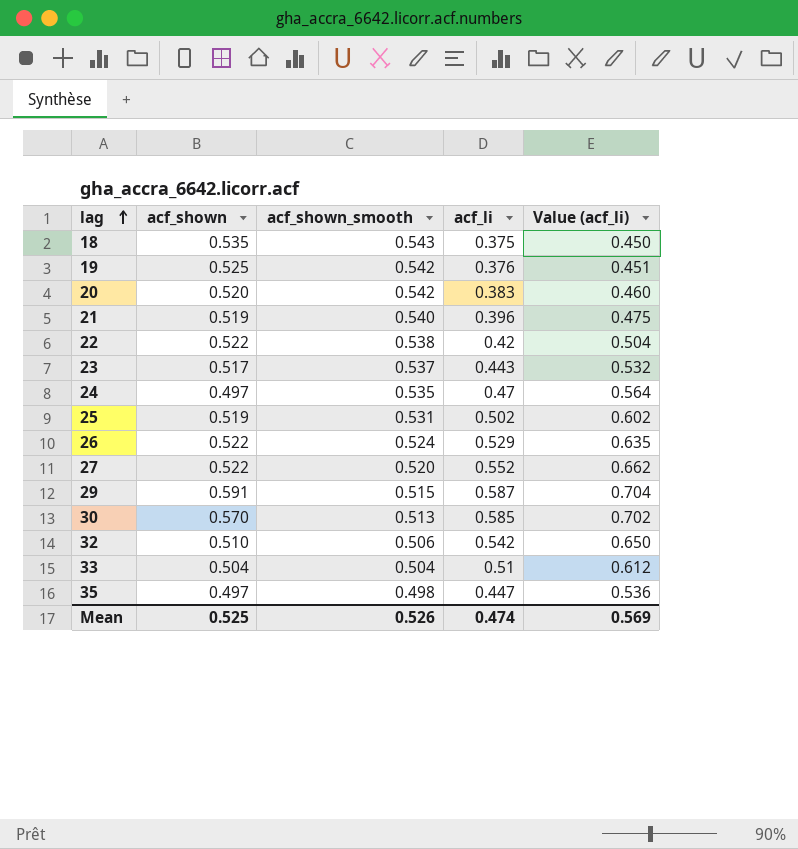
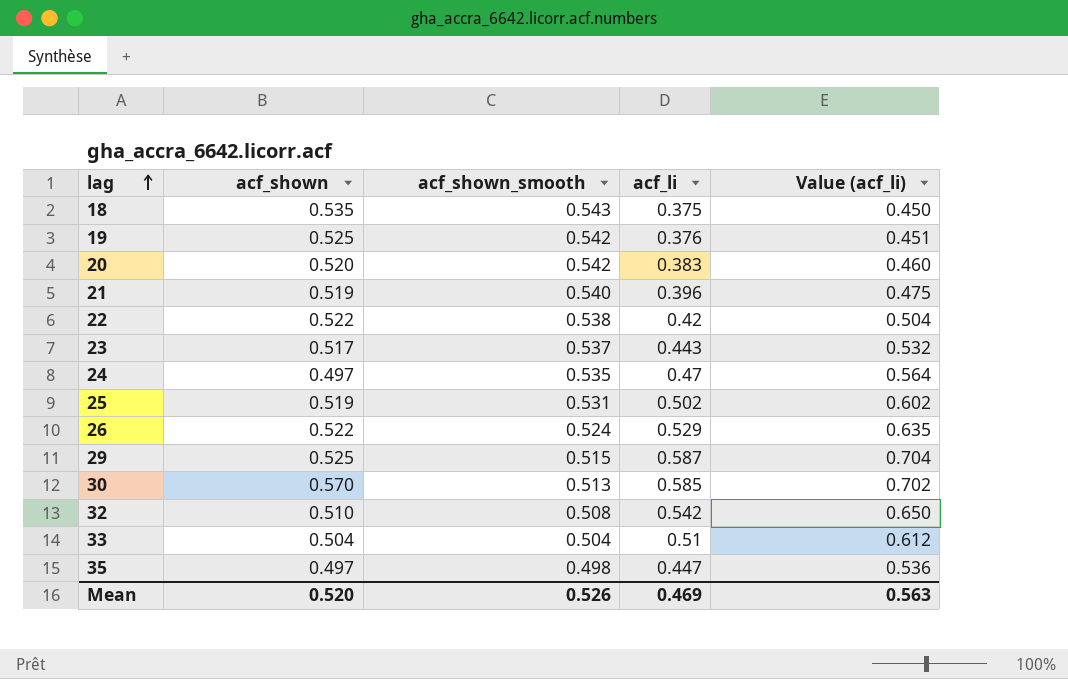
row 27: 0.522 | 0.520 | 0.552 | 0.662 -> none
29 | acf_shown: 0.591 -> 0.525
32 | acf_shown_smooth: 0.506 -> 0.508
Mean | acf_shown: 0.525 -> 0.520
Mean | acf_li: 0.474 -> 0.469
Mean | Value (acf_li): 0.569 -> 0.563

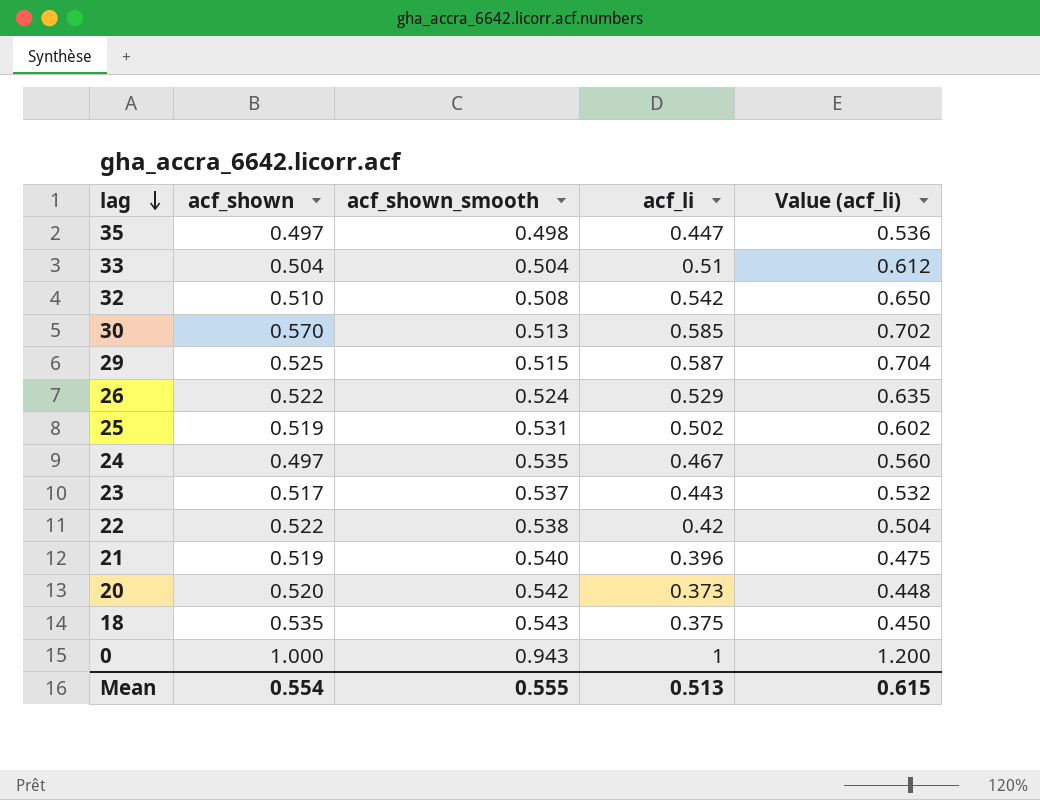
row order: lag ascending -> lag descending
row 19: 0.525 | 0.542 | 0.376 | 0.451 -> none
24 | acf_li: 0.47 -> 0.467
24 | Value (acf_li): 0.564 -> 0.560
20 | acf_li: 0.383 -> 0.373
20 | Value (acf_li): 0.460 -> 0.448
row 0: none -> 1.000 | 0.943 | 1 | 1.200
Mean | acf_shown: 0.520 -> 0.554
Mean | acf_shown_smooth: 0.526 -> 0.555
Mean | acf_li: 0.469 -> 0.513
Mean | Value (acf_li): 0.563 -> 0.615

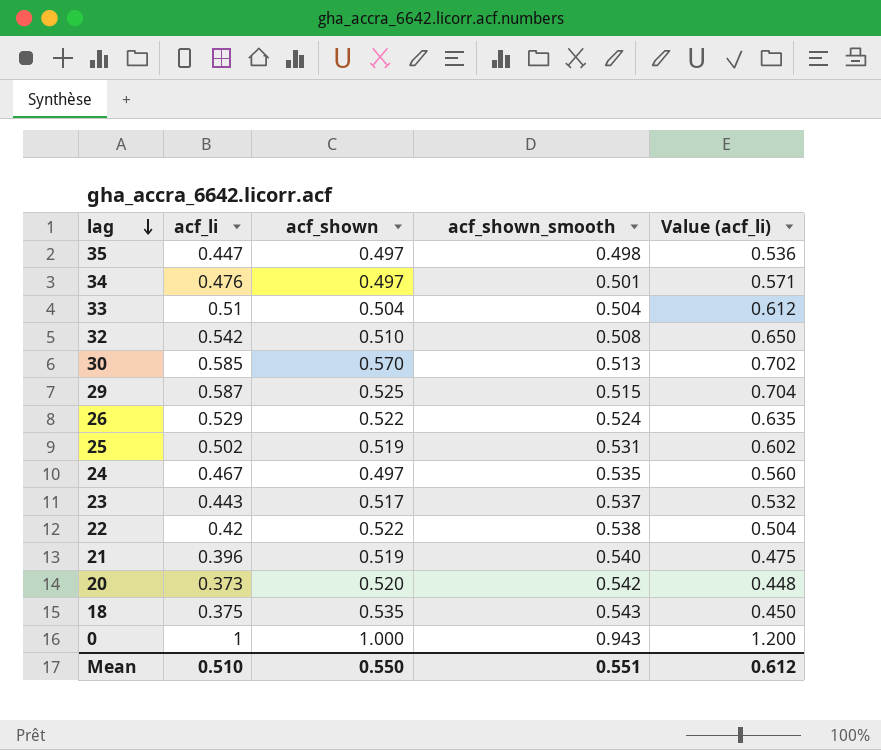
column acf_li | position: 4 -> 2
row 34: none -> 0.476 | 0.497 | 0.501 | 0.571
Mean | acf_li: 0.513 -> 0.510
Mean | acf_shown: 0.554 -> 0.550
Mean | acf_shown_smooth: 0.555 -> 0.551
Mean | Value (acf_li): 0.615 -> 0.612

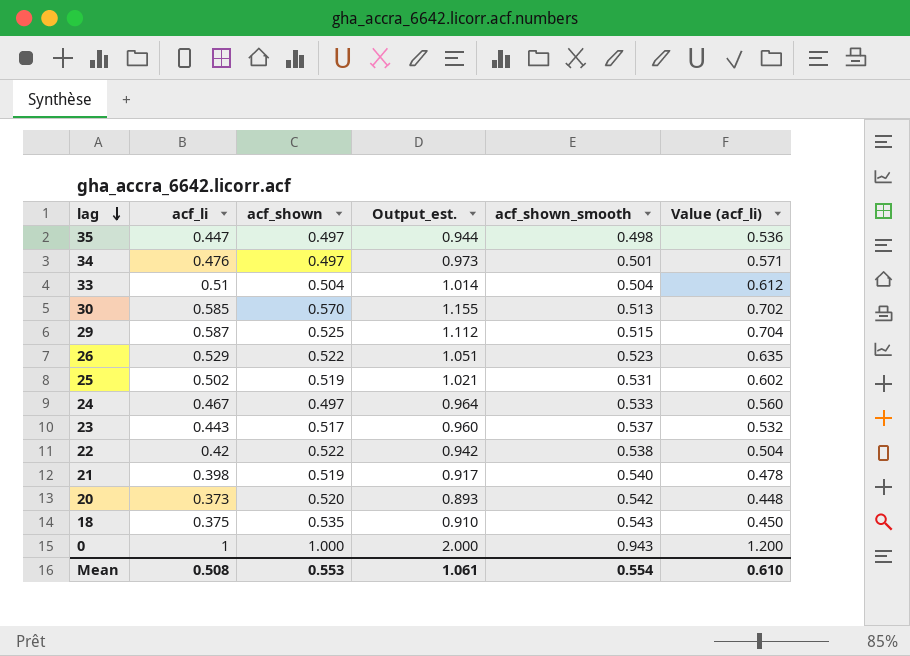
column Output_est. | formula: none -> [acf_li] + [acf_shown]
row 32: 0.542 | 0.510 | 0.508 | 0.650 -> none
26 | acf_shown_smooth: 0.524 -> 0.523
24 | acf_shown_smooth: 0.535 -> 0.533
21 | acf_li: 0.396 -> 0.398
21 | Value (acf_li): 0.475 -> 0.478
Mean | acf_li: 0.510 -> 0.508
Mean | acf_shown: 0.550 -> 0.553
Mean | acf_shown_smooth: 0.551 -> 0.554
Mean | Value (acf_li): 0.612 -> 0.610

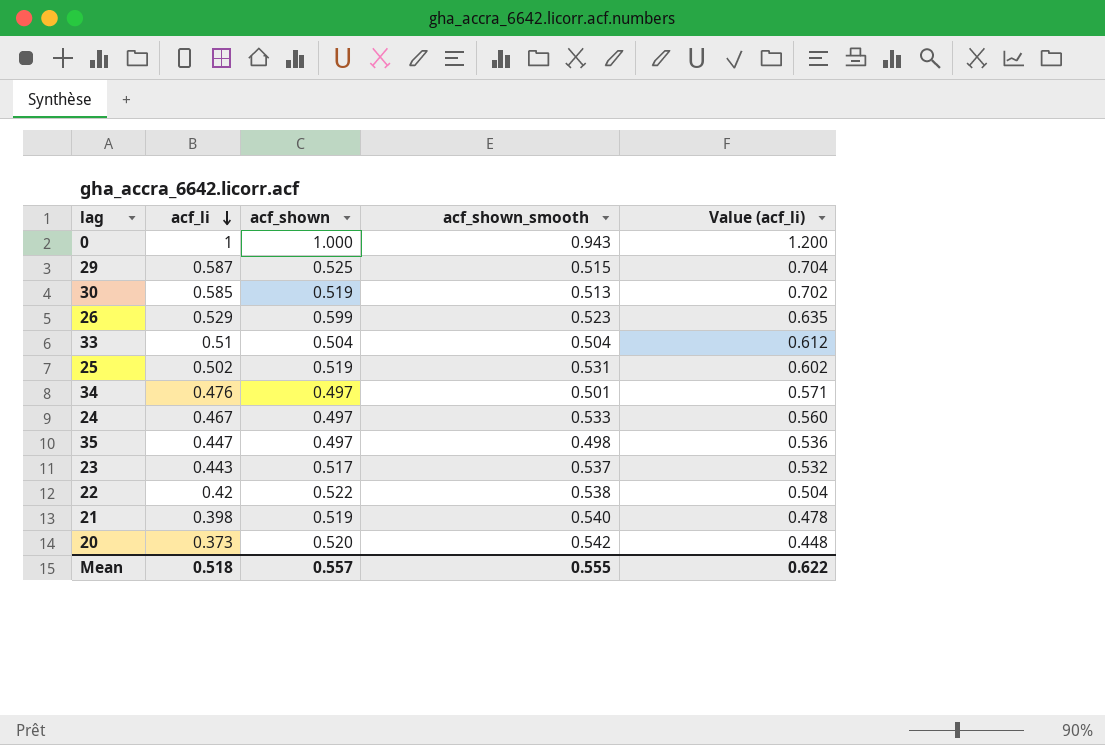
row order: lag descending -> acf_li descending
column Output_est. | formula: [acf_li] + [acf_shown] -> none
row 18: 0.375 | 0.535 | 0.910 | 0.543 | 0.450 -> none
30 | acf_shown: 0.570 -> 0.519
26 | acf_shown: 0.522 -> 0.599
Mean | acf_li: 0.508 -> 0.518
Mean | acf_shown: 0.553 -> 0.557
Mean | acf_shown_smooth: 0.554 -> 0.555
Mean | Value (acf_li): 0.610 -> 0.622

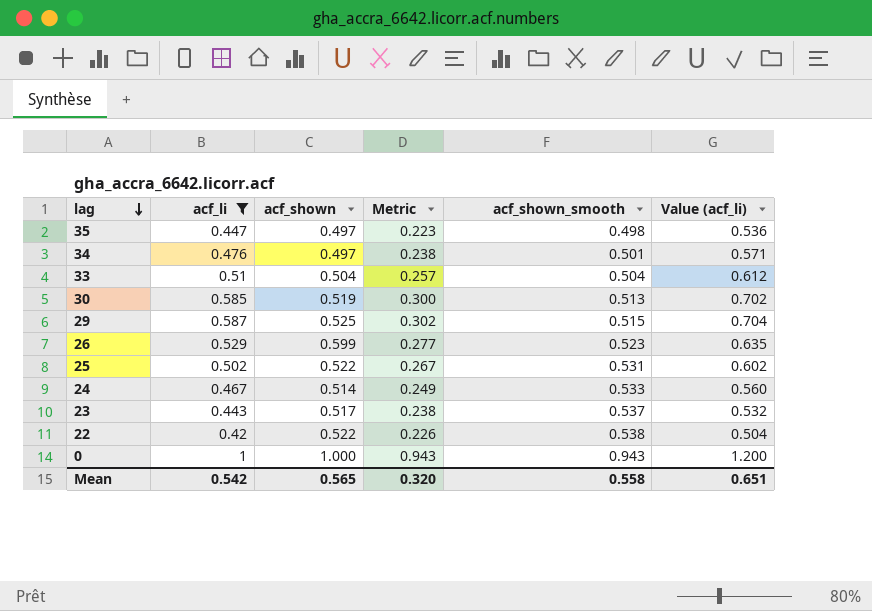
filter: none -> acf_li >= 0.42
row order: acf_li descending -> lag descending
column Metric | formula: none -> [acf_li] * [acf_shown_smooth]
25 | acf_shown: 0.519 -> 0.522
24 | acf_shown: 0.497 -> 0.514
Mean | acf_li: 0.518 -> 0.542
Mean | acf_shown: 0.557 -> 0.565
Mean | acf_shown_smooth: 0.555 -> 0.558
Mean | Value (acf_li): 0.622 -> 0.651

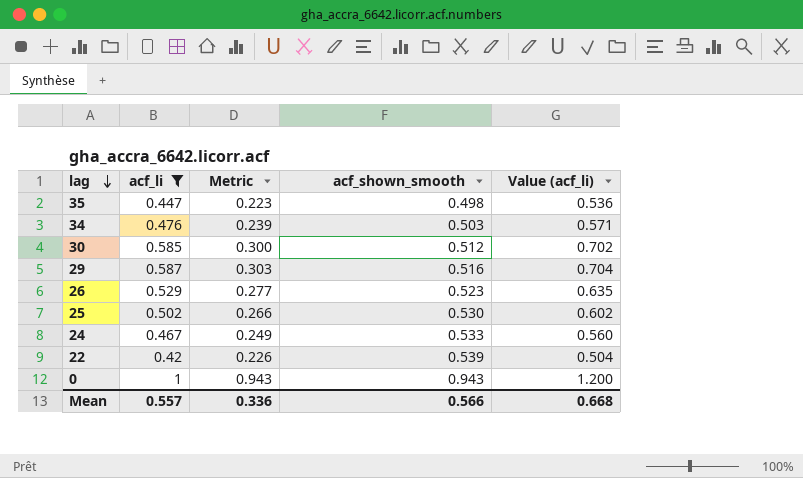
column acf_shown | position: 3 -> none
row 33: 0.51 | 0.504 | 0.257 | 0.504 | 0.612 -> none
row 23: 0.443 | 0.517 | 0.238 | 0.537 | 0.532 -> none
34 | Metric: 0.238 -> 0.239
34 | acf_shown_smooth: 0.501 -> 0.503
30 | acf_shown_smooth: 0.513 -> 0.512
29 | Metric: 0.302 -> 0.303
29 | acf_shown_smooth: 0.515 -> 0.516
25 | Metric: 0.267 -> 0.266
25 | acf_shown_smooth: 0.531 -> 0.530
22 | acf_shown_smooth: 0.538 -> 0.539
Mean | acf_li: 0.542 -> 0.557
Mean | Metric: 0.320 -> 0.336
Mean | acf_shown_smooth: 0.558 -> 0.566
Mean | Value (acf_li): 0.651 -> 0.668

